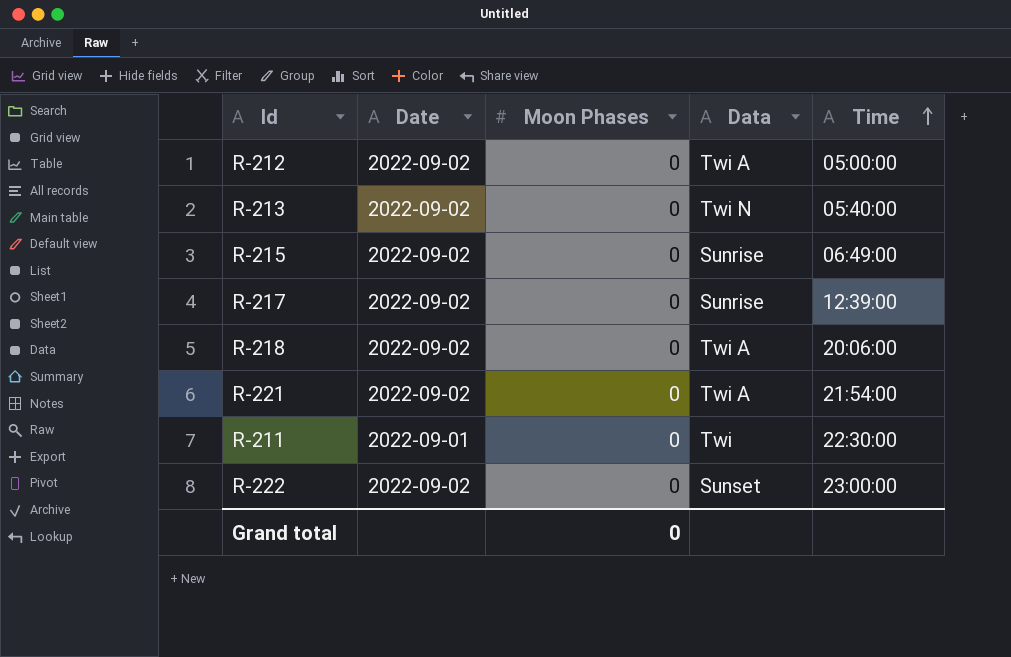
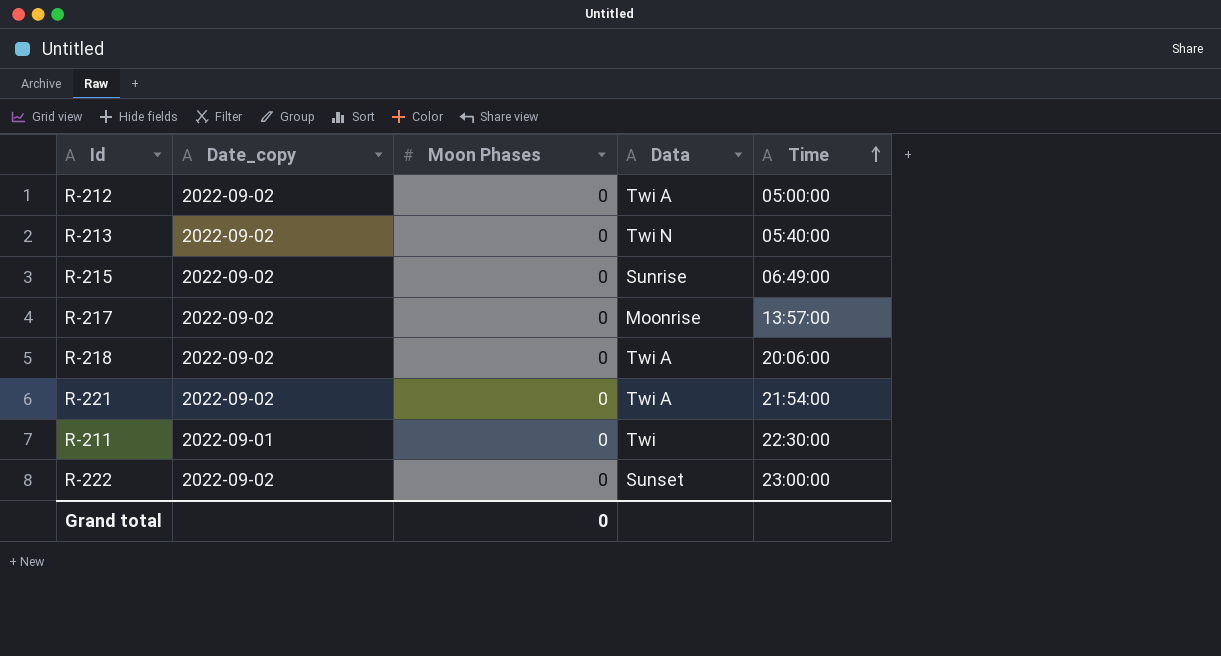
column name: Date -> Date_copy
R-217 | Data: Sunrise -> Moonrise
R-217 | Time: 12:39:00 -> 13:57:00

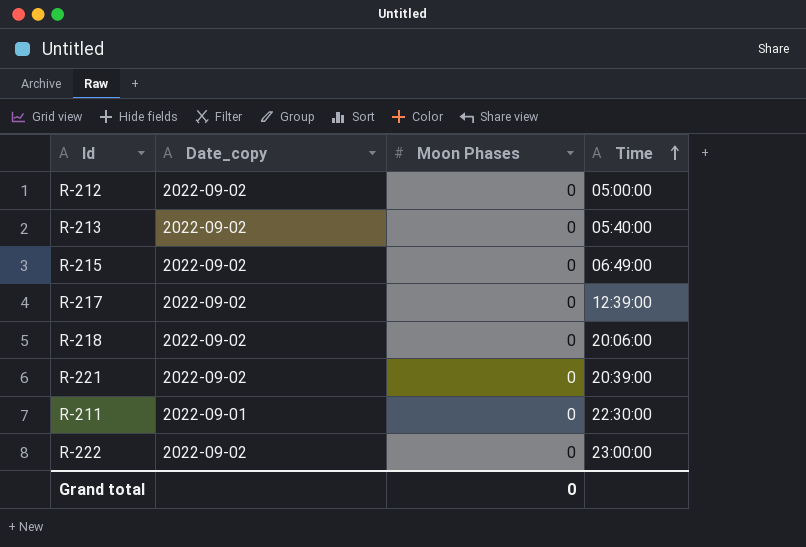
column Data | position: 4 -> none
R-217 | Time: 13:57:00 -> 12:39:00
R-221 | Time: 21:54:00 -> 20:39:00

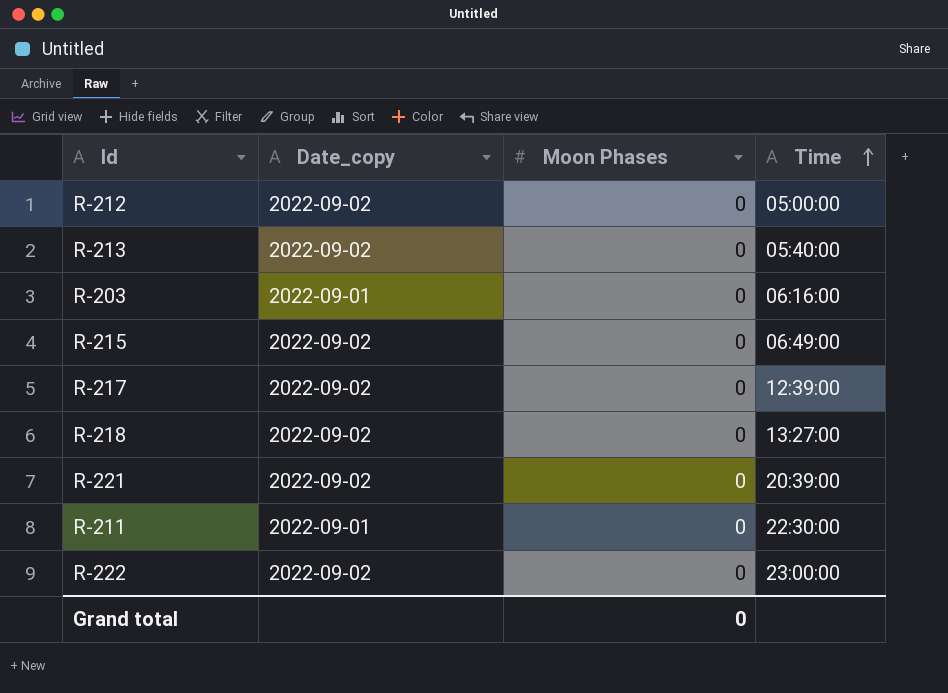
row R-203: none -> 2022-09-01 | 0 | 06:16:00
R-218 | Time: 20:06:00 -> 13:27:00

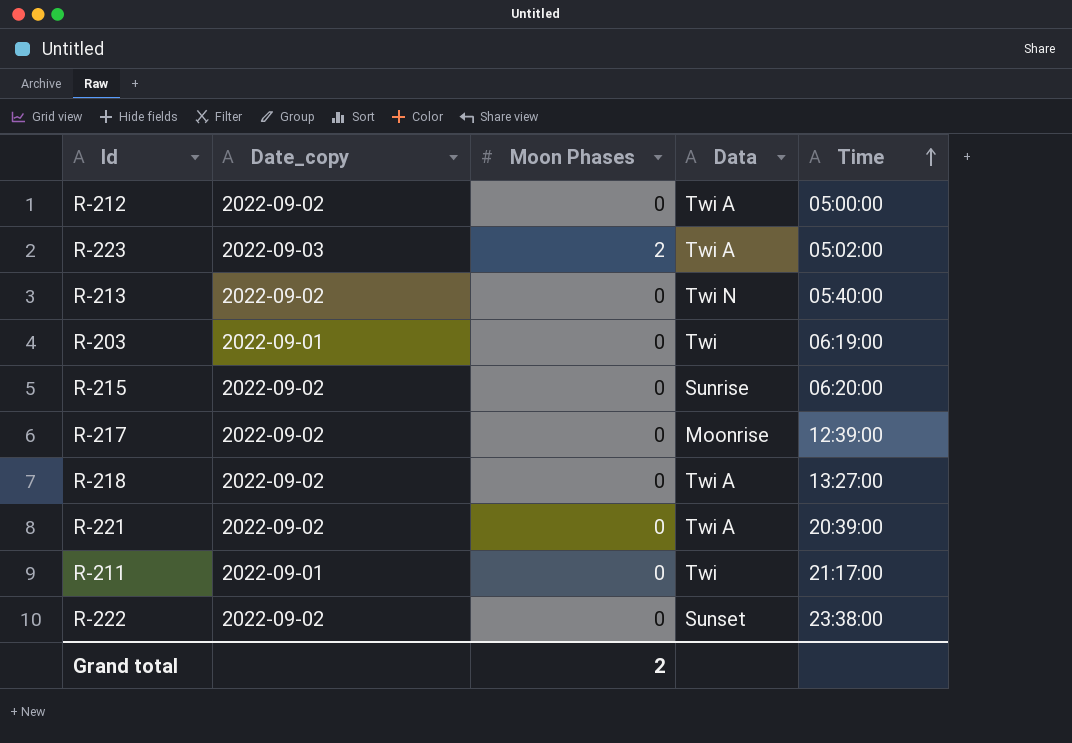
column Data | position: none -> 4
row R-223: none -> 2022-09-03 | 2 | Twi A | 05:02:00
R-203 | Time: 06:16:00 -> 06:19:00
R-215 | Time: 06:49:00 -> 06:20:00
R-211 | Time: 22:30:00 -> 21:17:00
R-222 | Time: 23:00:00 -> 23:38:00
Grand total | Moon Phases: 0 -> 2

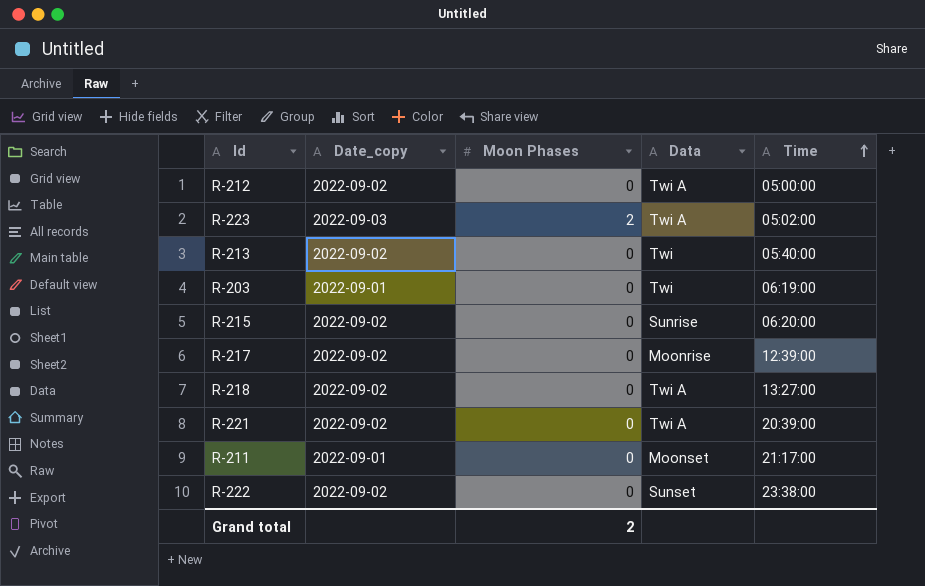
R-213 | Data: Twi N -> Twi
R-211 | Data: Twi -> Moonset

